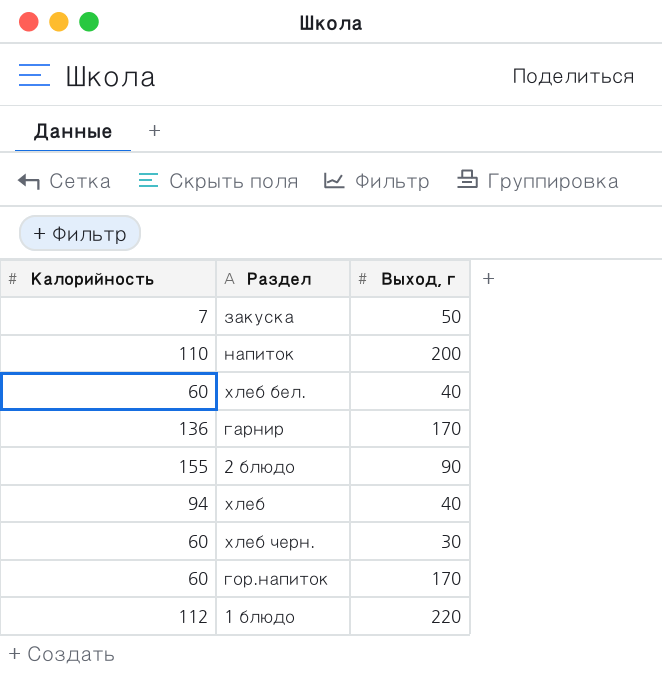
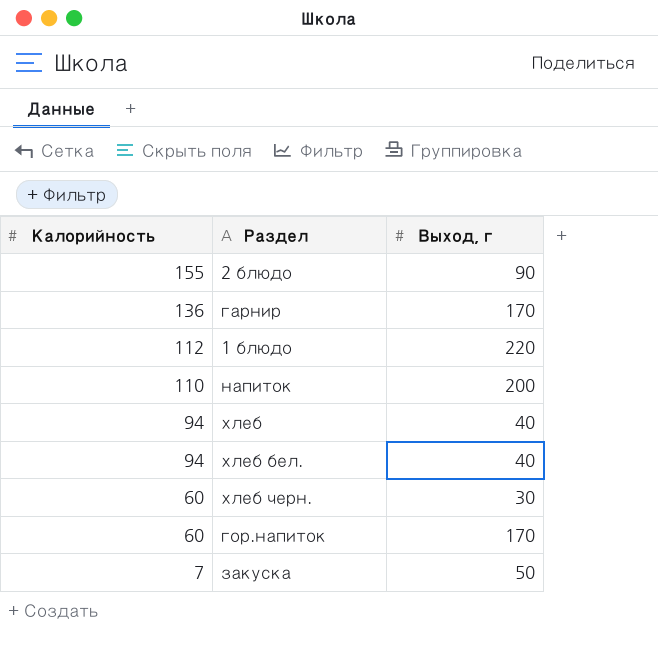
row order: none -> Калорийность descending
хлеб бел. | Калорийность: 60 -> 94

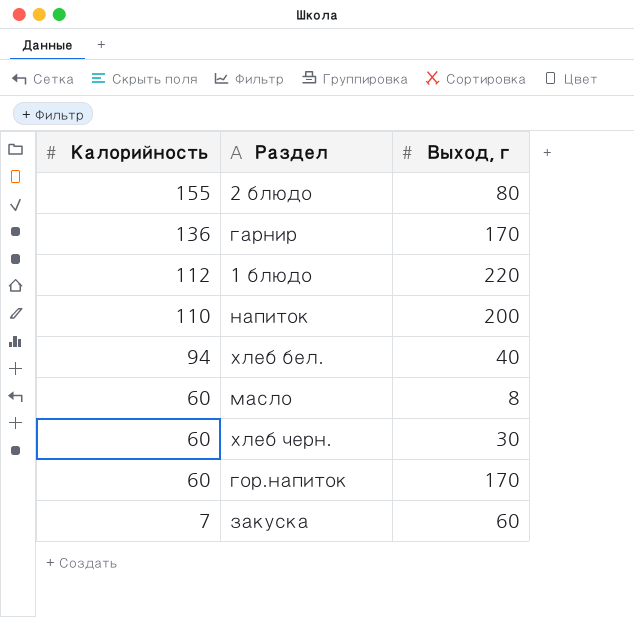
row хлеб: 94 | 40 -> none
2 блюдо | Выход, г: 90 -> 80
row масло: none -> 60 | 8
закуска | Выход, г: 50 -> 60

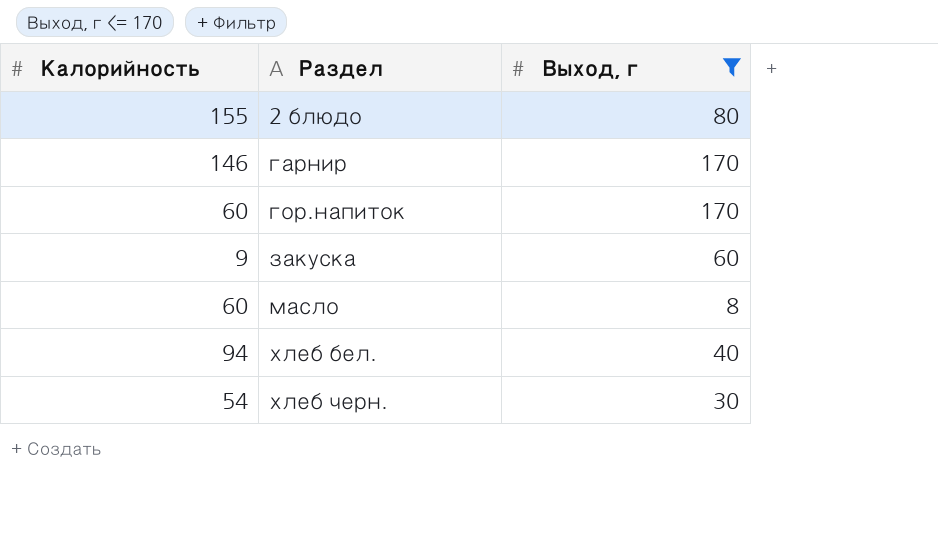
filter: none -> Выход, г <= 170
row order: Калорийность descending -> Раздел ascending
гарнир | Калорийность: 136 -> 146
закуска | Калорийность: 7 -> 9
хлеб черн. | Калорийность: 60 -> 54

